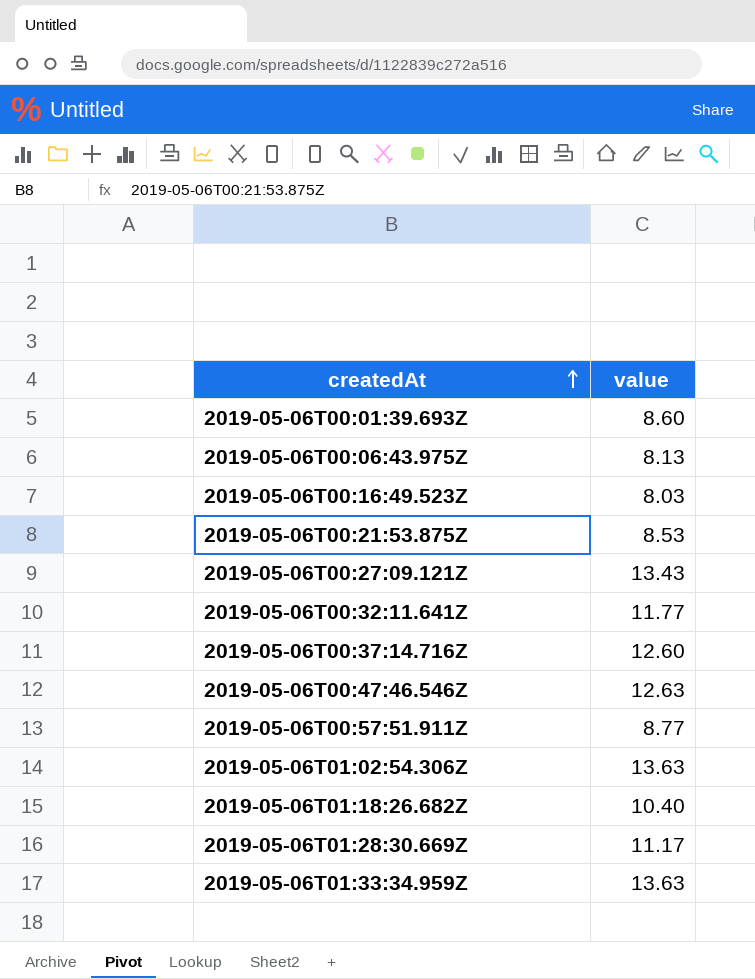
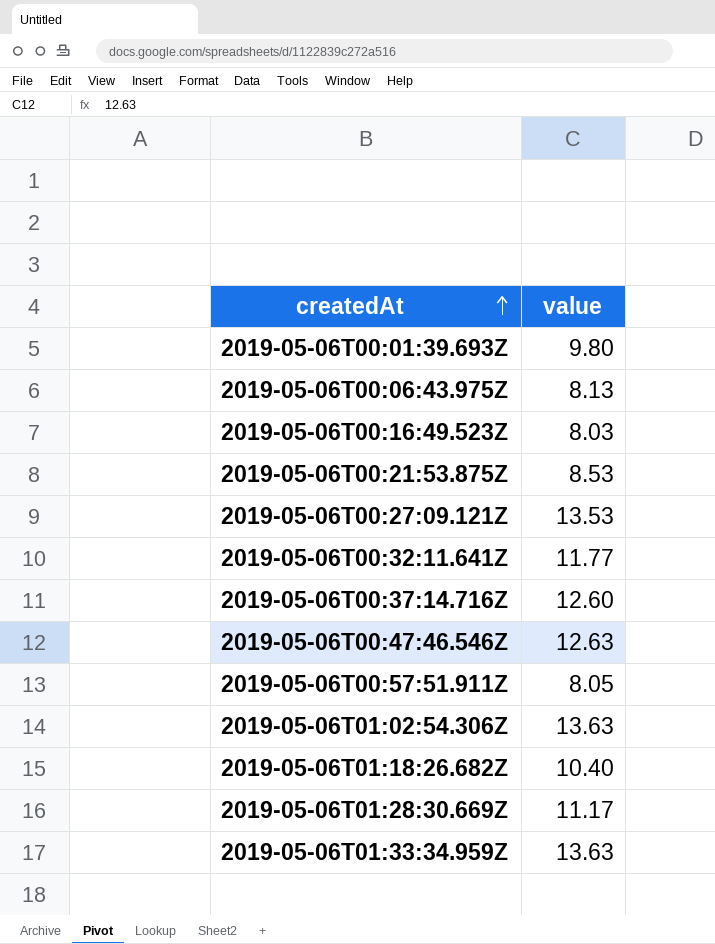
2019-05-06T00:01:39.693Z | value: 8.60 -> 9.80
2019-05-06T00:27:09.121Z | value: 13.43 -> 13.53
2019-05-06T00:57:51.911Z | value: 8.77 -> 8.05

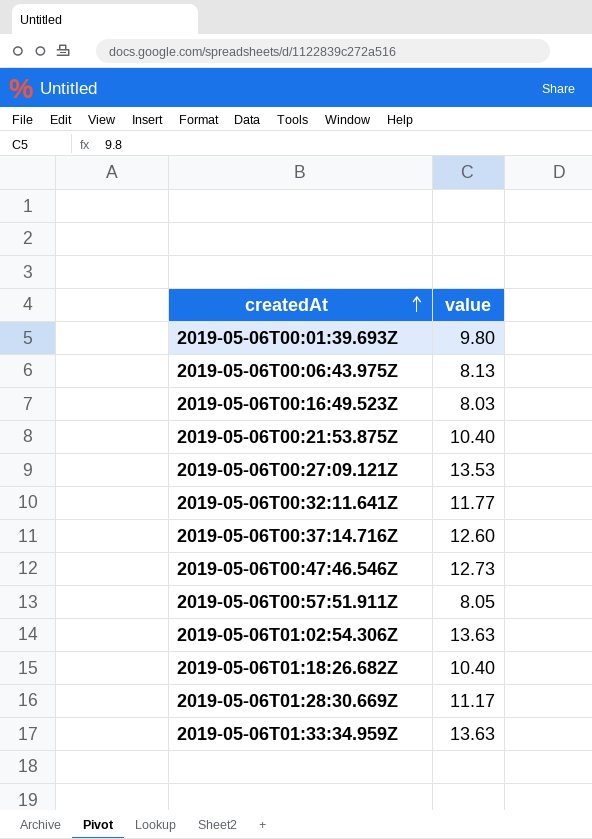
2019-05-06T00:21:53.875Z | value: 8.53 -> 10.40
2019-05-06T00:47:46.546Z | value: 12.63 -> 12.73

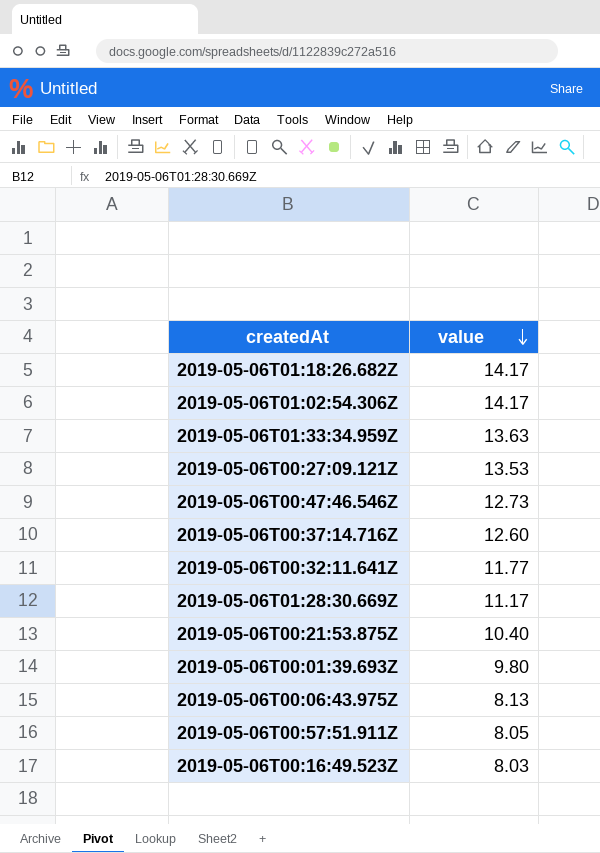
row order: createdAt ascending -> value descending
2019-05-06T01:18:26.682Z | value: 10.40 -> 14.17
2019-05-06T01:02:54.306Z | value: 13.63 -> 14.17

